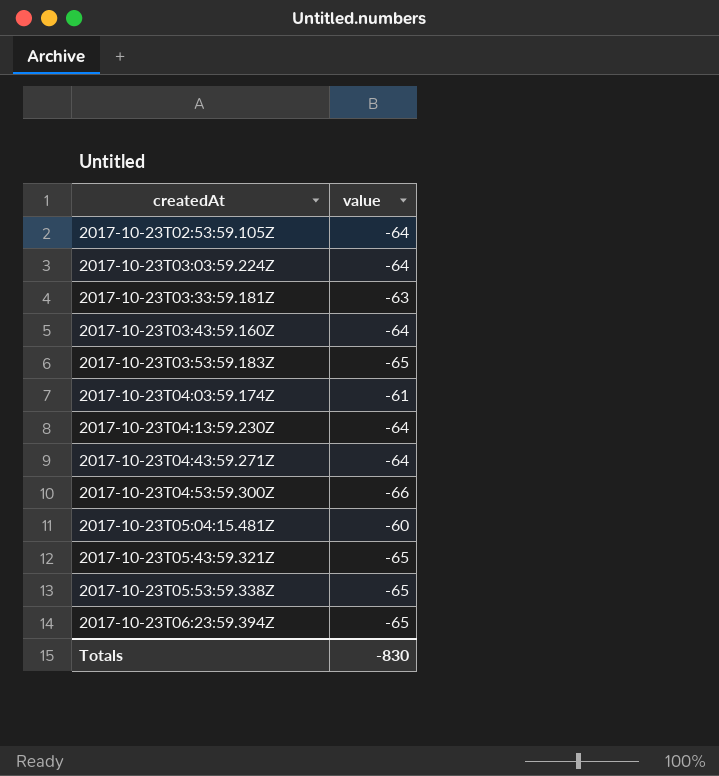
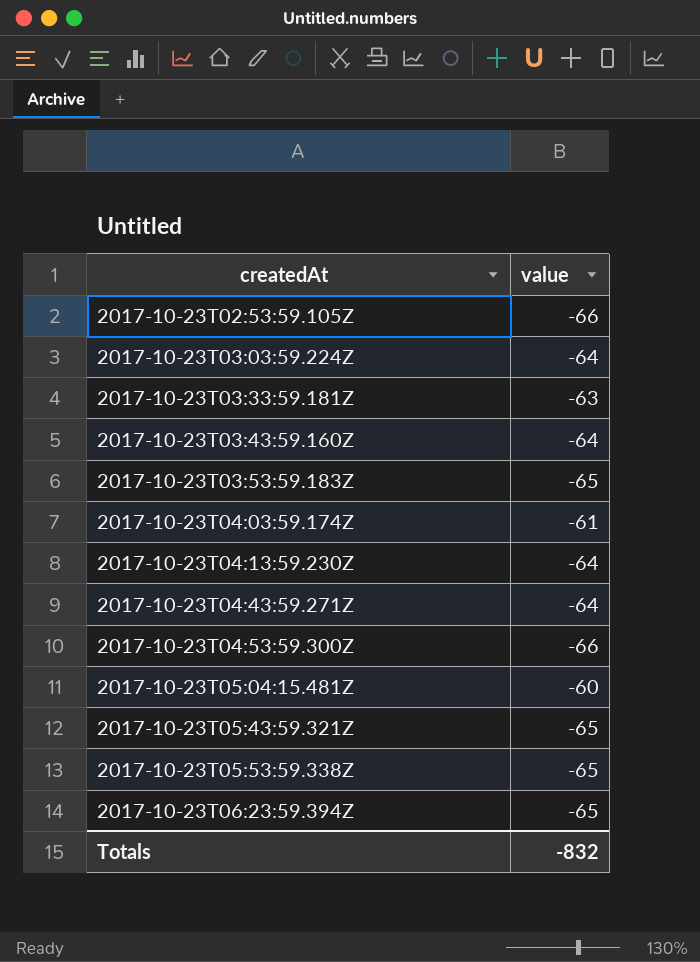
2017-10-23T02:53:59.105Z | value: -64 -> -66
Totals | value: -830 -> -832

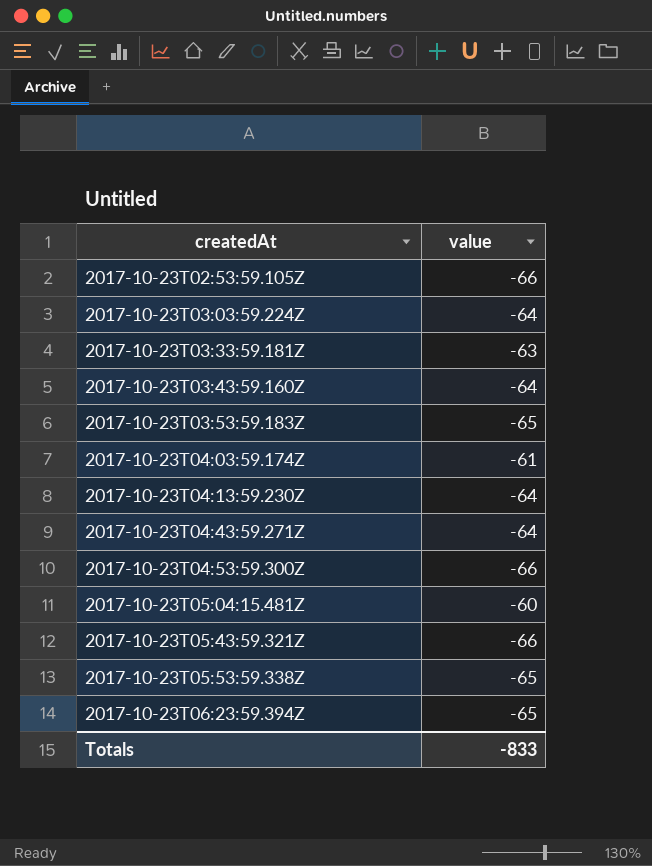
2017-10-23T05:43:59.321Z | value: -65 -> -66
Totals | value: -832 -> -833

